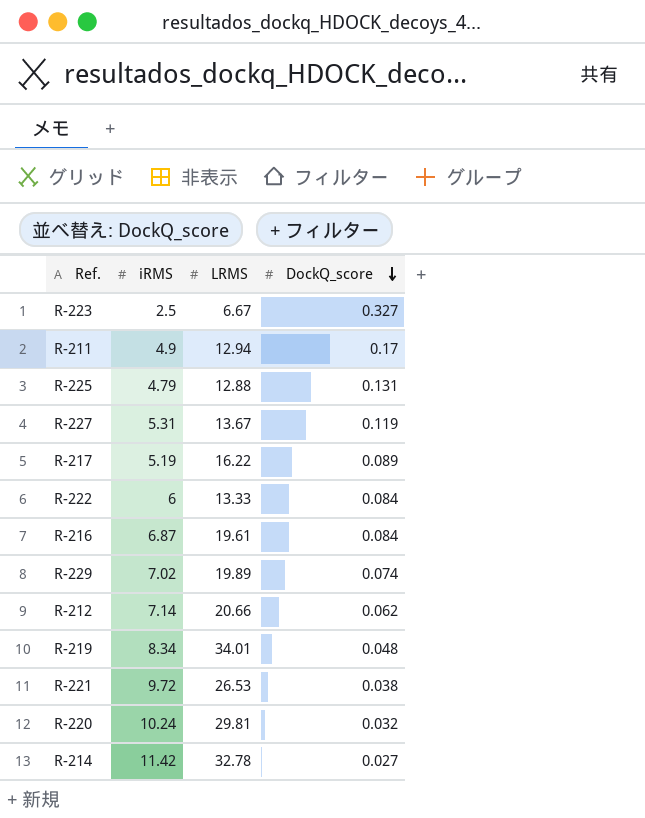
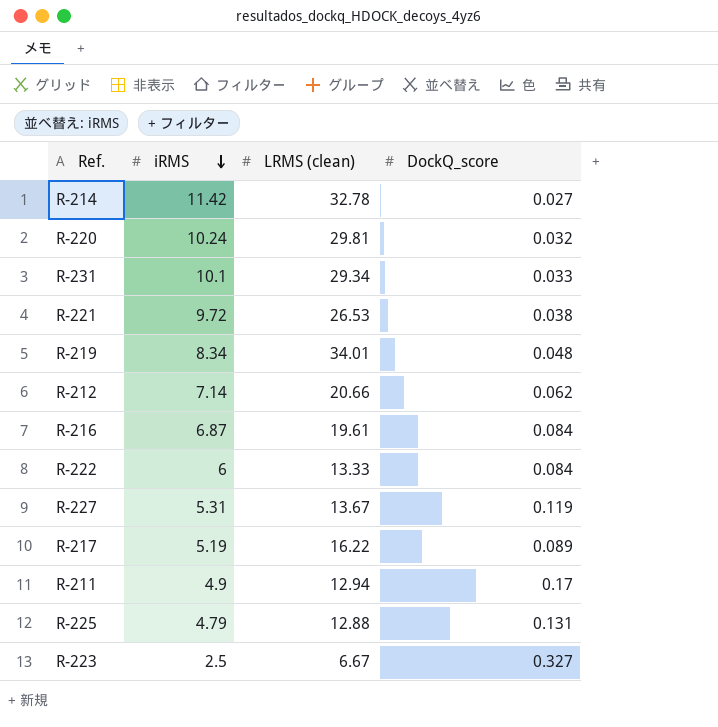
row order: DockQ_score descending -> iRMS descending
column name: LRMS -> LRMS (clean)
row R-229: 7.02 | 19.89 | 0.074 -> none
row R-231: none -> 10.1 | 29.34 | 0.033

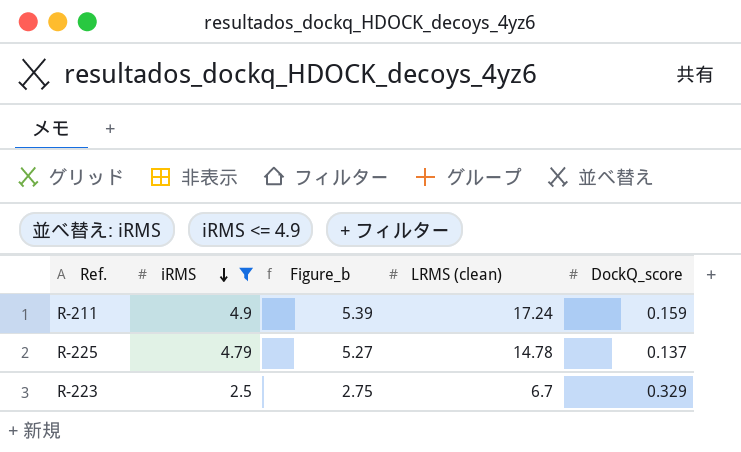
filter: none -> iRMS <= 4.9
column Figure_b | formula: none -> [iRMS] * 1.1
R-211 | LRMS (clean): 12.94 -> 17.24
R-211 | DockQ_score: 0.17 -> 0.159
R-225 | LRMS (clean): 12.88 -> 14.78
R-225 | DockQ_score: 0.131 -> 0.137
R-223 | LRMS (clean): 6.67 -> 6.7
R-223 | DockQ_score: 0.327 -> 0.329

